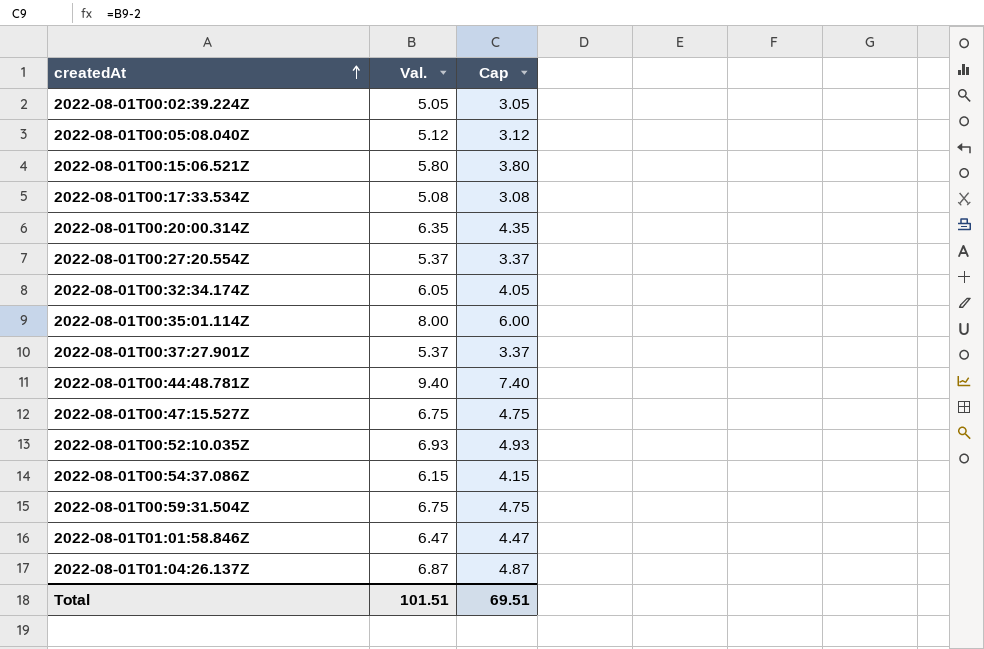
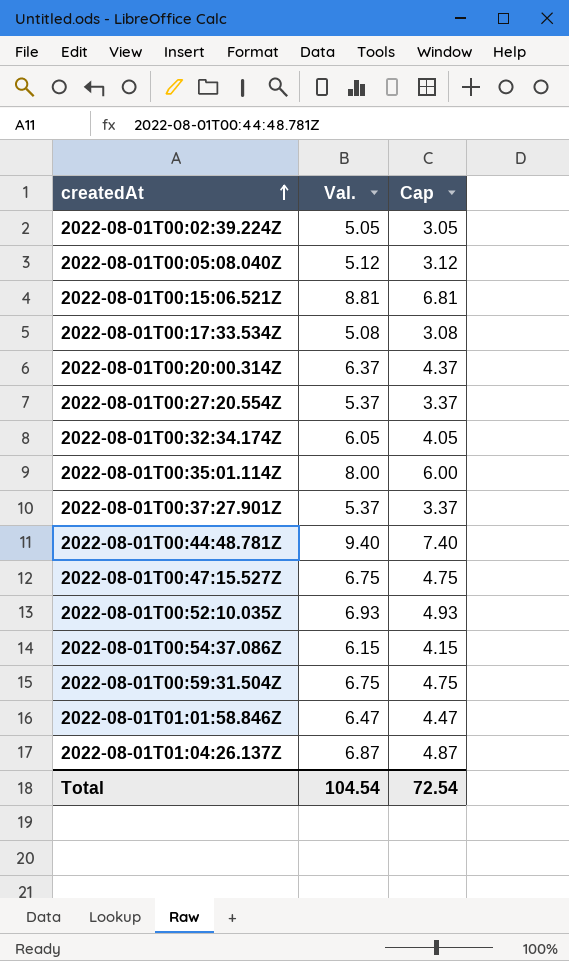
2022-08-01T00:15:06.521Z | Val.: 5.80 -> 8.81
2022-08-01T00:15:06.521Z | Cap: 3.80 -> 6.81
2022-08-01T00:20:00.314Z | Val.: 6.35 -> 6.37
2022-08-01T00:20:00.314Z | Cap: 4.35 -> 4.37
Total | Val.: 101.51 -> 104.54
Total | Cap: 69.51 -> 72.54

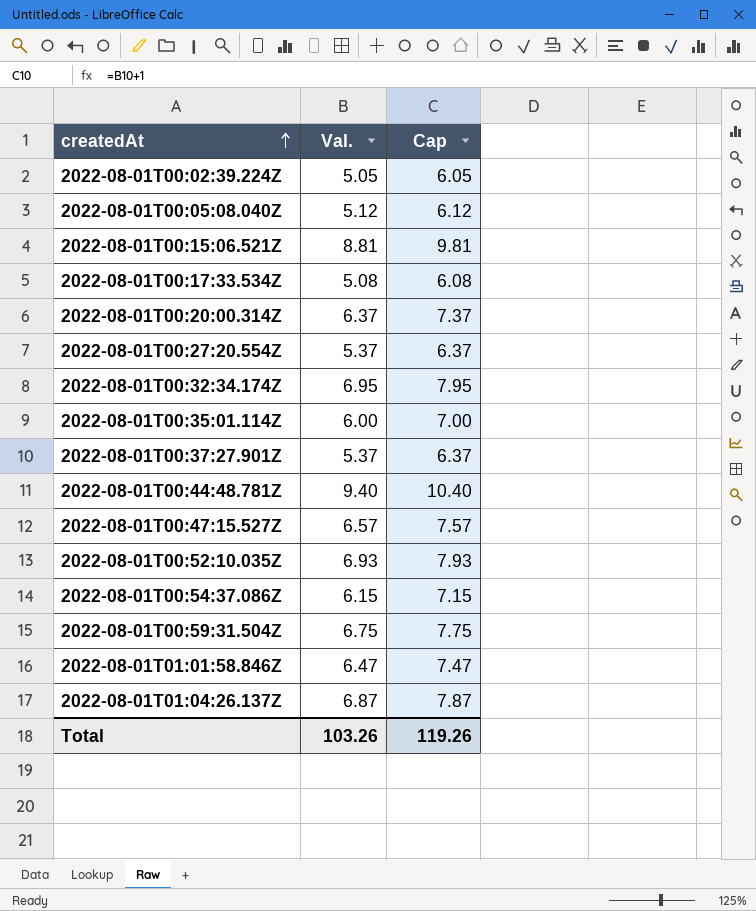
column Cap | formula: [Val.] - 2 -> [Val.] + 1
2022-08-01T00:32:34.174Z | Val.: 6.05 -> 6.95
2022-08-01T00:35:01.114Z | Val.: 8.00 -> 6.00
2022-08-01T00:47:15.527Z | Val.: 6.75 -> 6.57
Total | Val.: 104.54 -> 103.26
Total | Cap: 72.54 -> 119.26

